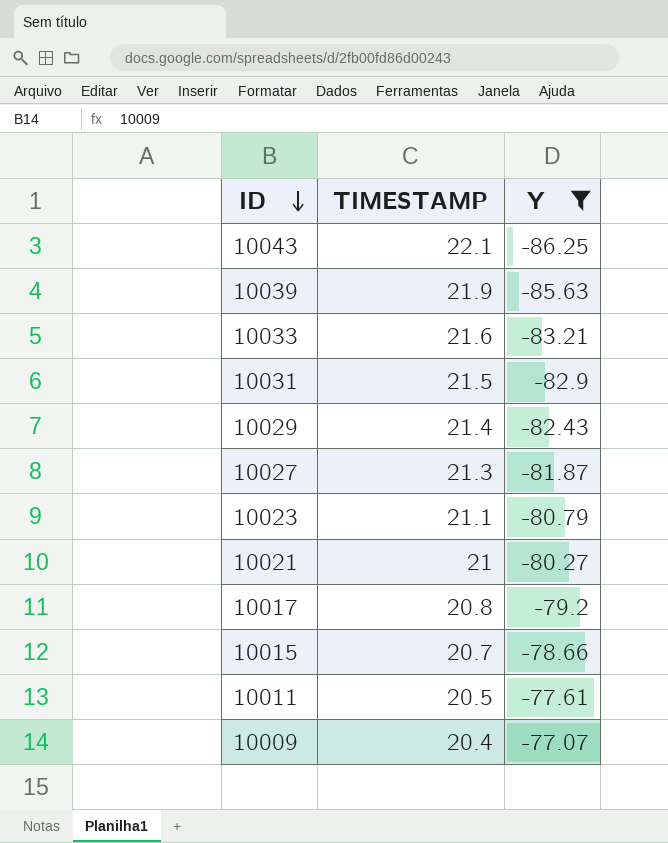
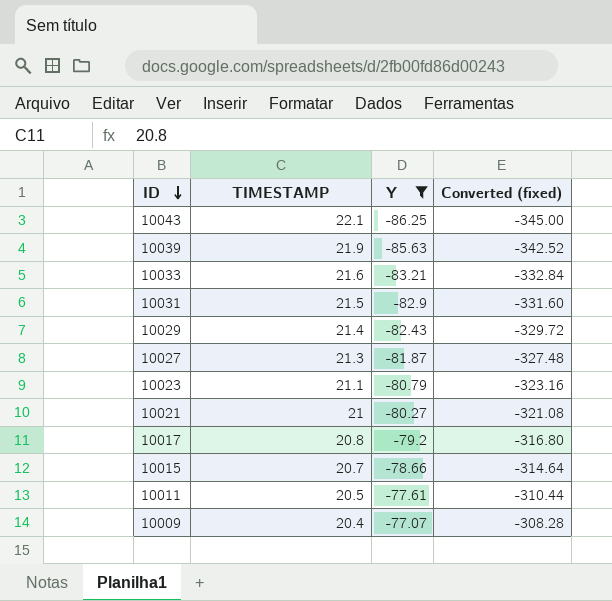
column Converted (fixed) | formula: none -> [Y] * 4

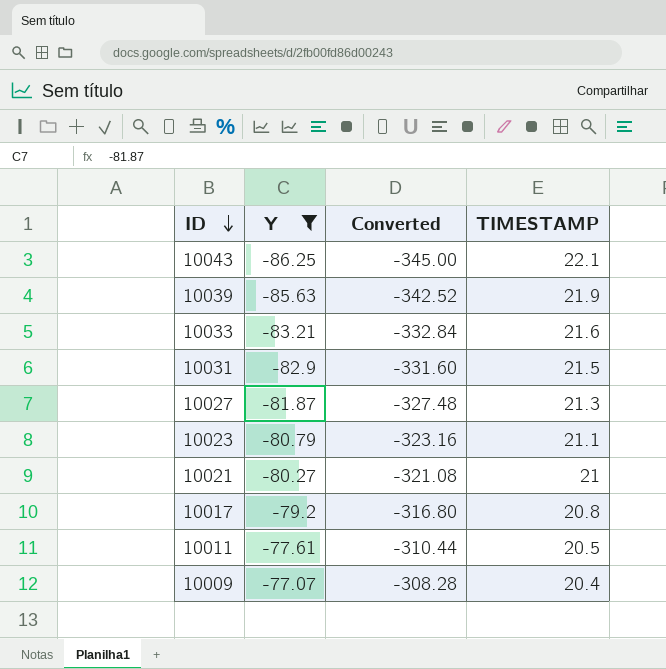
column name: Converted (fixed) -> Converted
column TIMESTAMP | position: 2 -> 4
row 10029: 21.4 | -82.43 | -329.72 -> none
row 10015: 20.7 | -78.66 | -314.64 -> none

